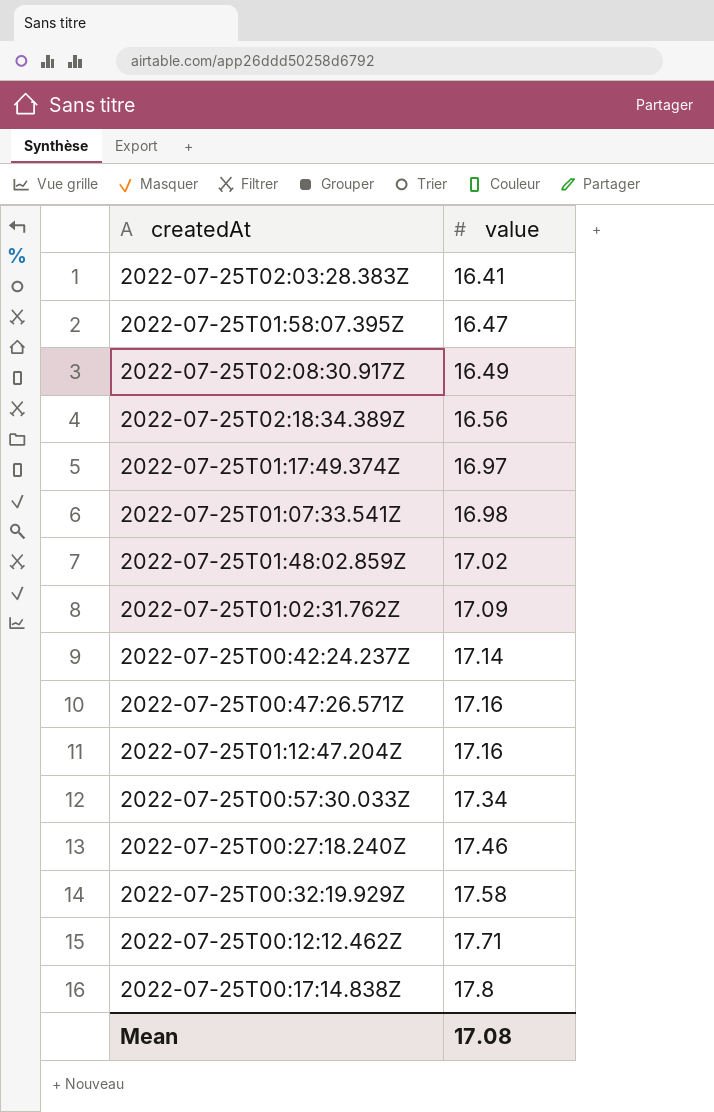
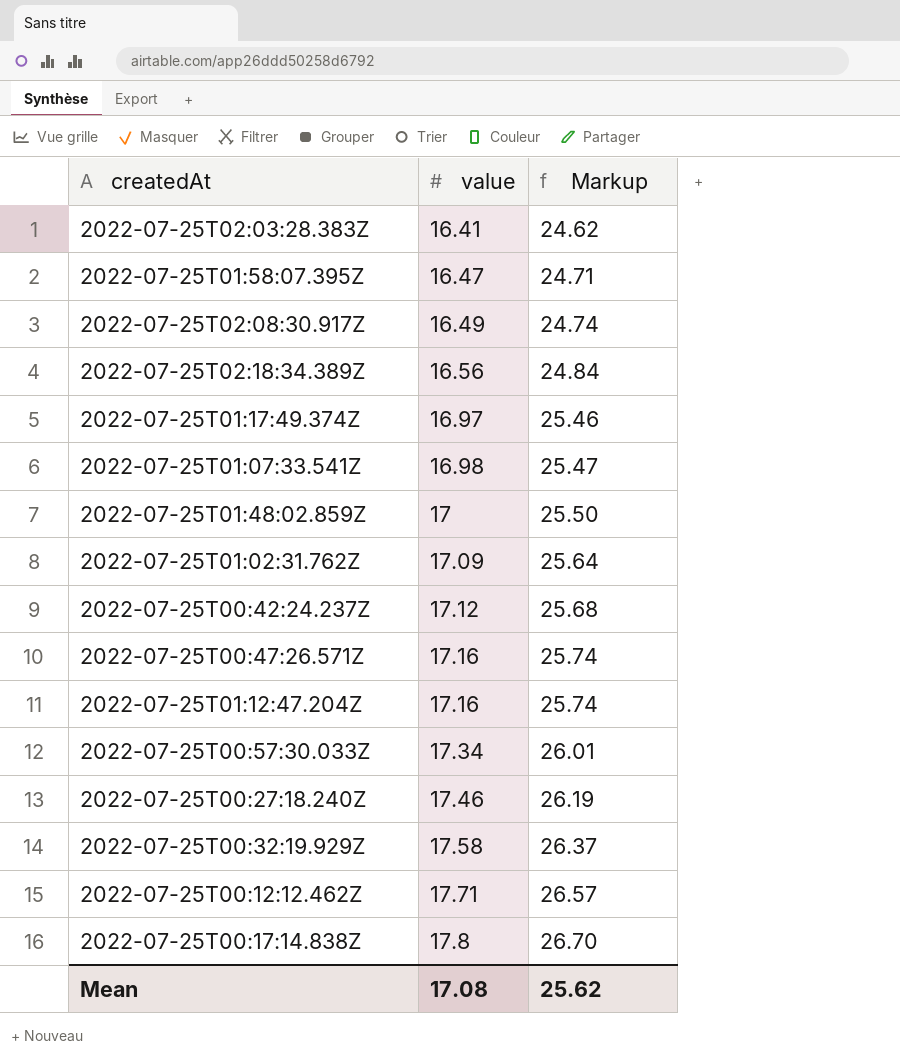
column Markup | formula: none -> [value] * 1.5
2022-07-25T01:48:02.859Z | value: 17.02 -> 17
2022-07-25T00:42:24.237Z | value: 17.14 -> 17.12

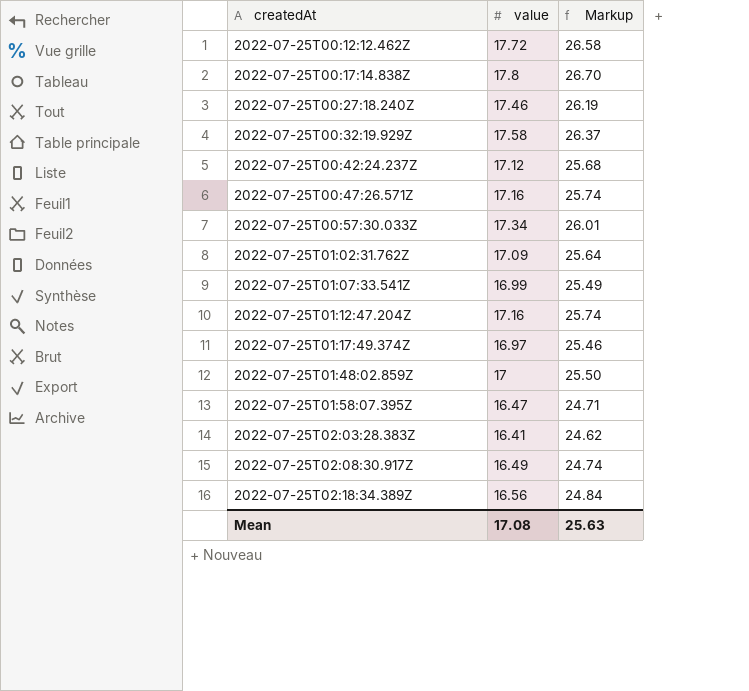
row order: value ascending -> createdAt ascending
2022-07-25T00:12:12.462Z | value: 17.71 -> 17.72
2022-07-25T00:12:12.462Z | Markup: 26.57 -> 26.58
2022-07-25T01:07:33.541Z | value: 16.98 -> 16.99
2022-07-25T01:07:33.541Z | Markup: 25.47 -> 25.49
Mean | Markup: 25.62 -> 25.63

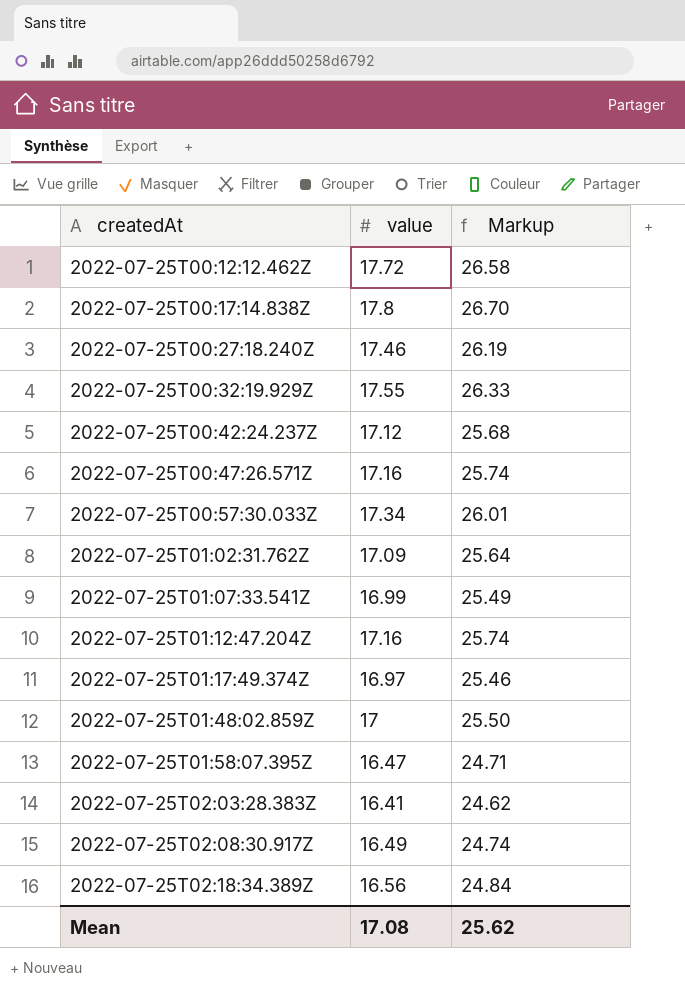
2022-07-25T00:32:19.929Z | value: 17.58 -> 17.55
2022-07-25T00:32:19.929Z | Markup: 26.37 -> 26.33
Mean | Markup: 25.63 -> 25.62

